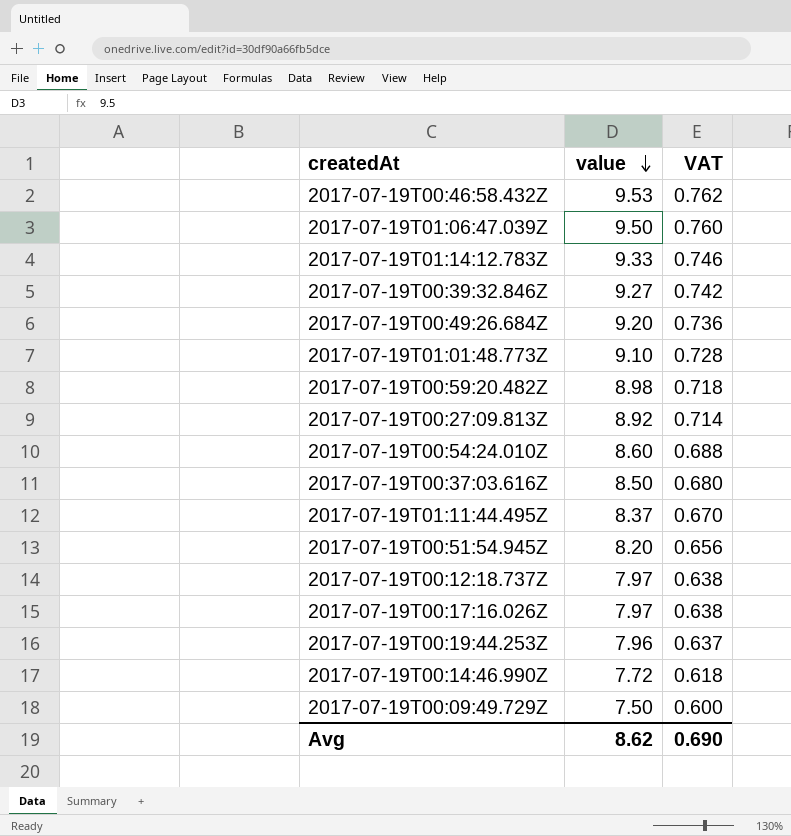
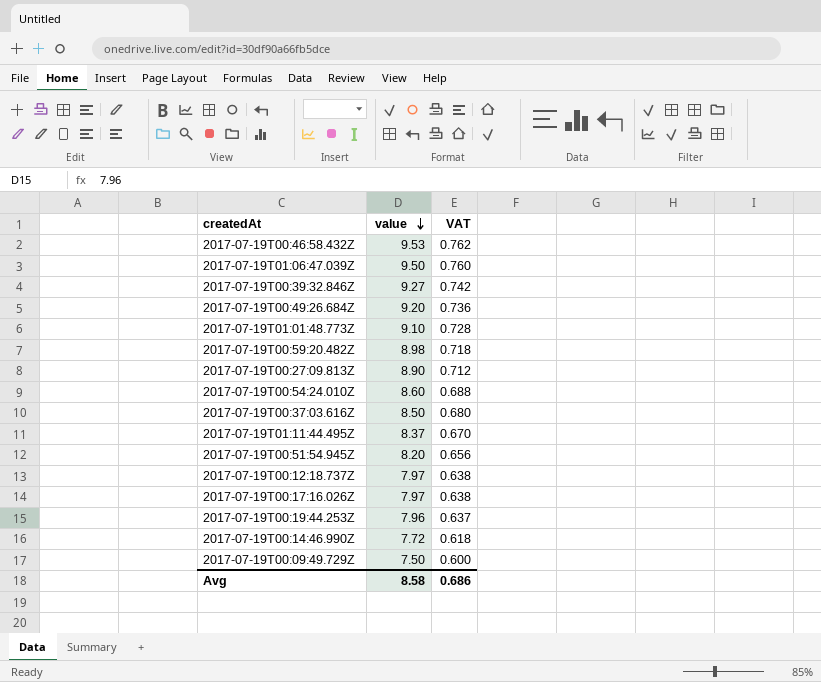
row 2017-07-19T01:14:12.783Z: 9.33 | 0.746 -> none
2017-07-19T00:27:09.813Z | value: 8.92 -> 8.90
2017-07-19T00:27:09.813Z | VAT: 0.714 -> 0.712
Avg | value: 8.62 -> 8.58
Avg | VAT: 0.690 -> 0.686

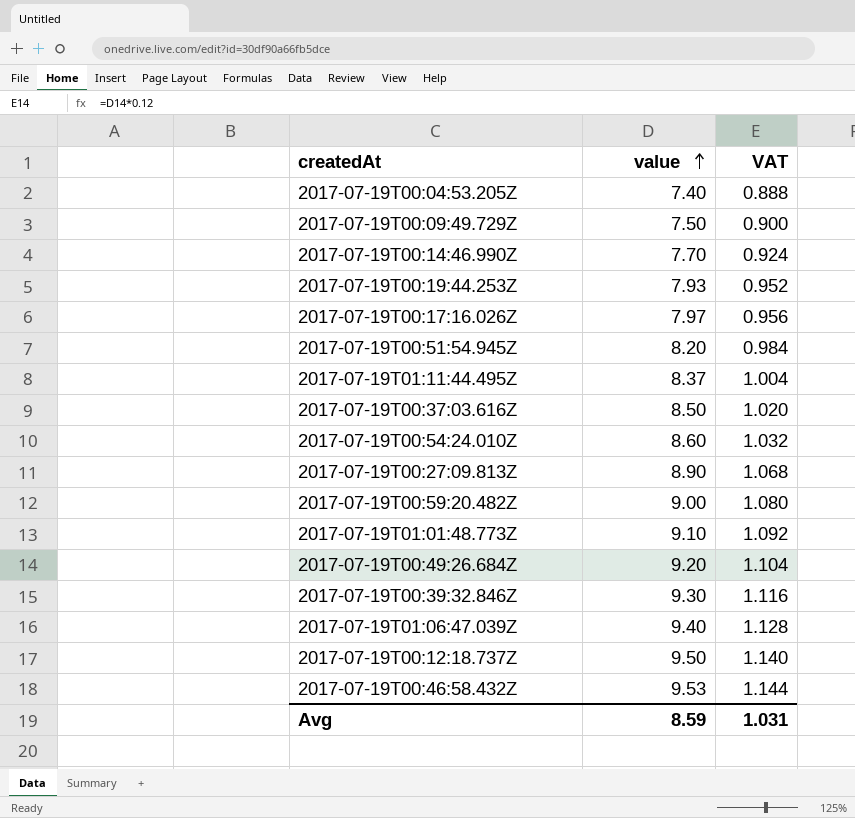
row order: value descending -> value ascending
column VAT | formula: [value] * 0.08 -> [value] * 0.12
row 2017-07-19T00:04:53.205Z: none -> 7.40 | 0.888
2017-07-19T00:14:46.990Z | value: 7.72 -> 7.70
2017-07-19T00:19:44.253Z | value: 7.96 -> 7.93
2017-07-19T00:59:20.482Z | value: 8.98 -> 9.00
2017-07-19T00:39:32.846Z | value: 9.27 -> 9.30
2017-07-19T01:06:47.039Z | value: 9.50 -> 9.40
2017-07-19T00:12:18.737Z | value: 7.97 -> 9.50
Avg | value: 8.58 -> 8.59
Avg | VAT: 0.686 -> 1.031

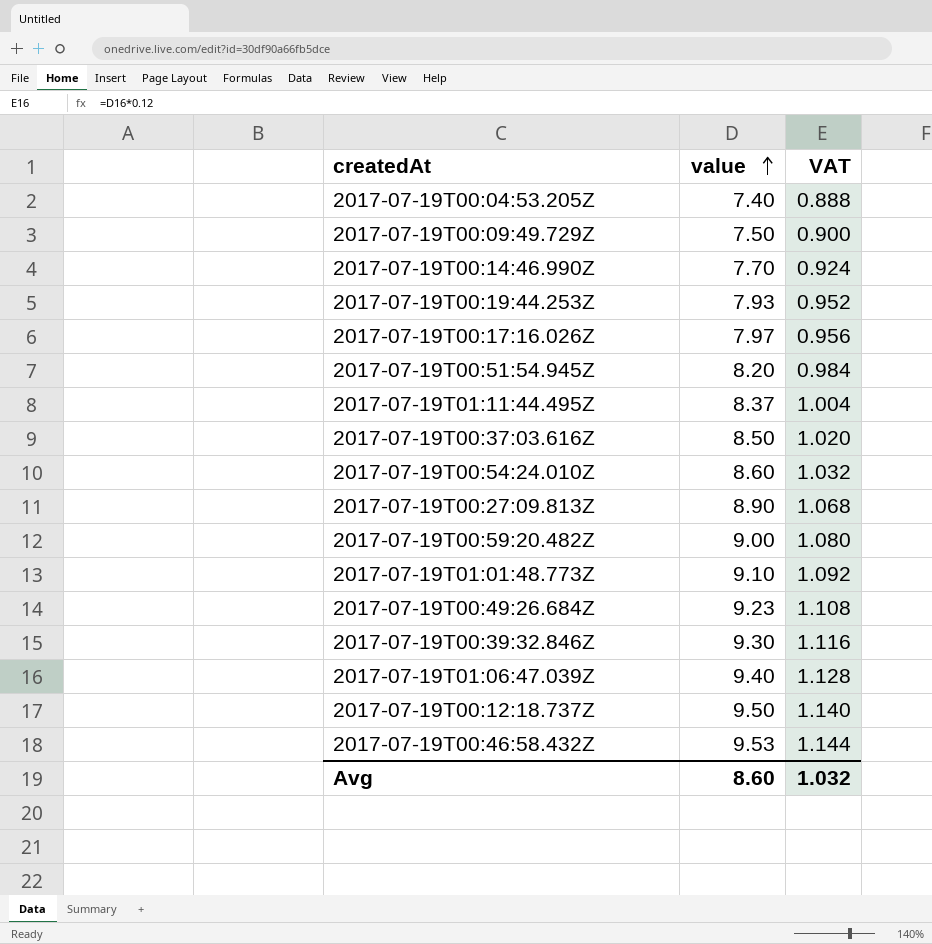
2017-07-19T00:49:26.684Z | value: 9.20 -> 9.23
2017-07-19T00:49:26.684Z | VAT: 1.104 -> 1.108
Avg | value: 8.59 -> 8.60
Avg | VAT: 1.031 -> 1.032

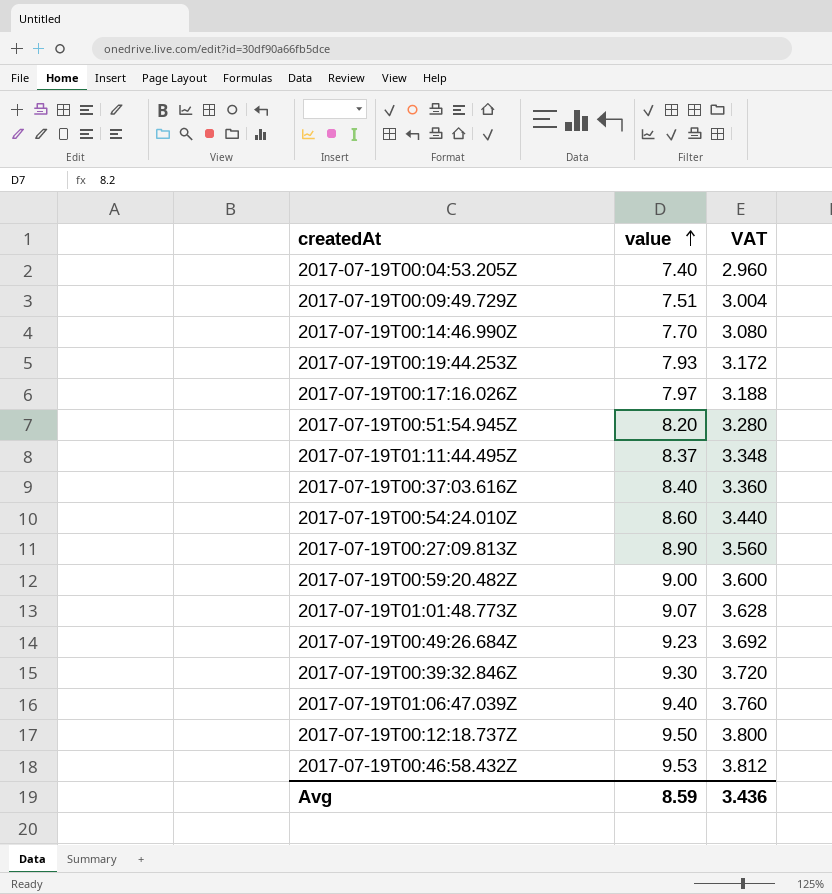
column VAT | formula: [value] * 0.12 -> [value] * 0.4
2017-07-19T00:09:49.729Z | value: 7.50 -> 7.51
2017-07-19T00:37:03.616Z | value: 8.50 -> 8.40
2017-07-19T01:01:48.773Z | value: 9.10 -> 9.07
Avg | value: 8.60 -> 8.59
Avg | VAT: 1.032 -> 3.436

